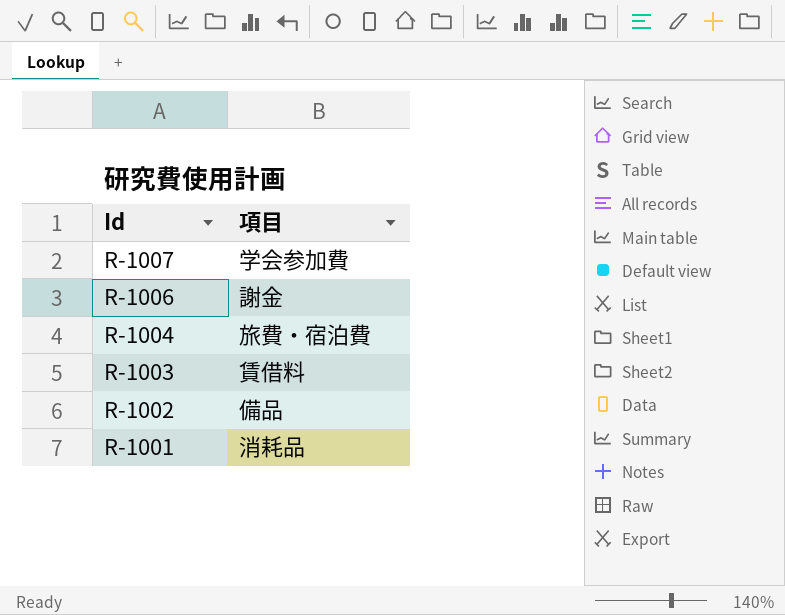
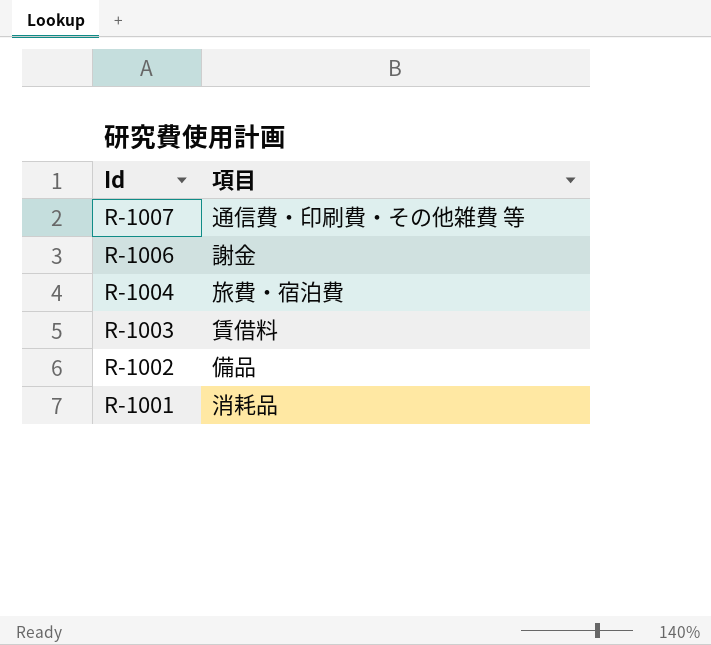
R-1007 | 項目: 学会参加費 -> 通信費・印刷費・その他雑費 等

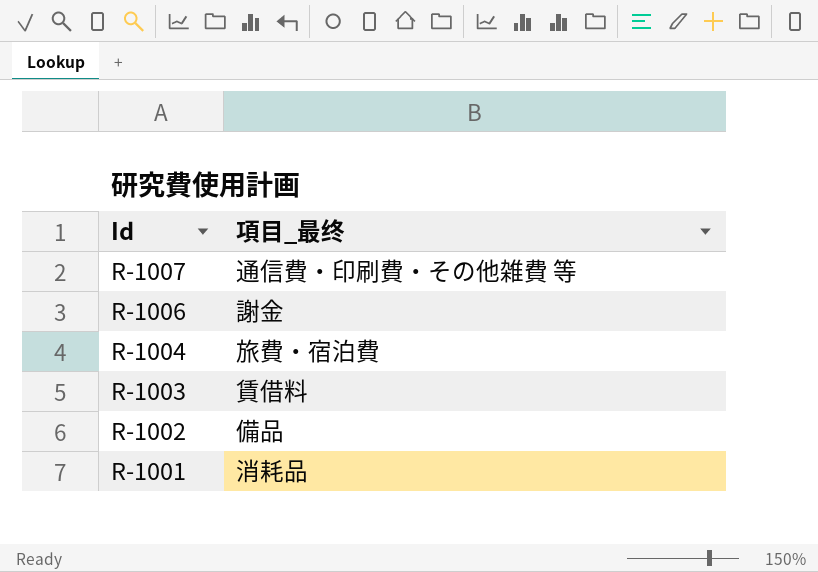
column name: 項目 -> 項目_最终

